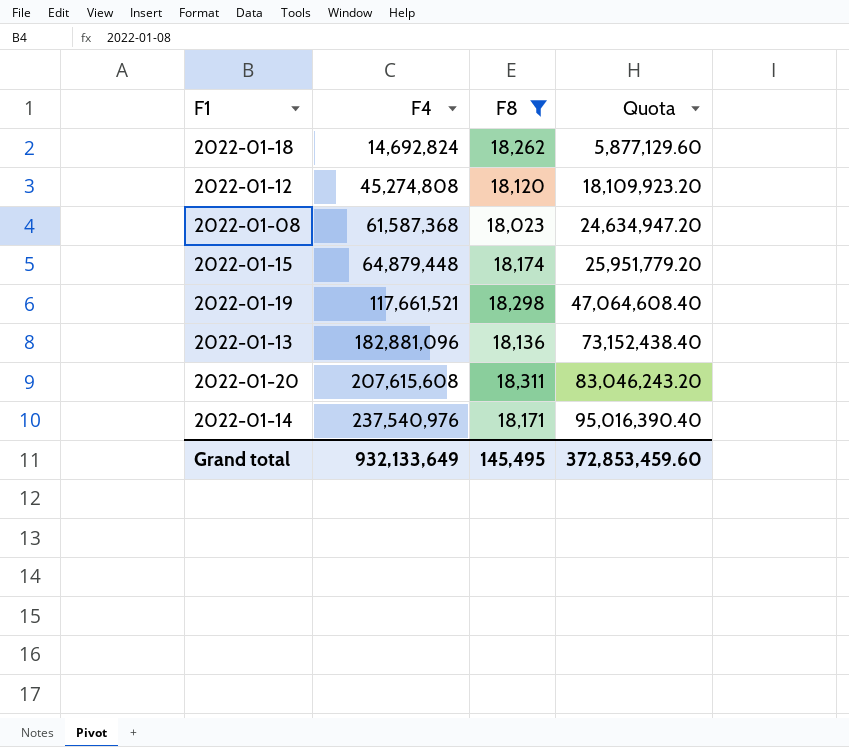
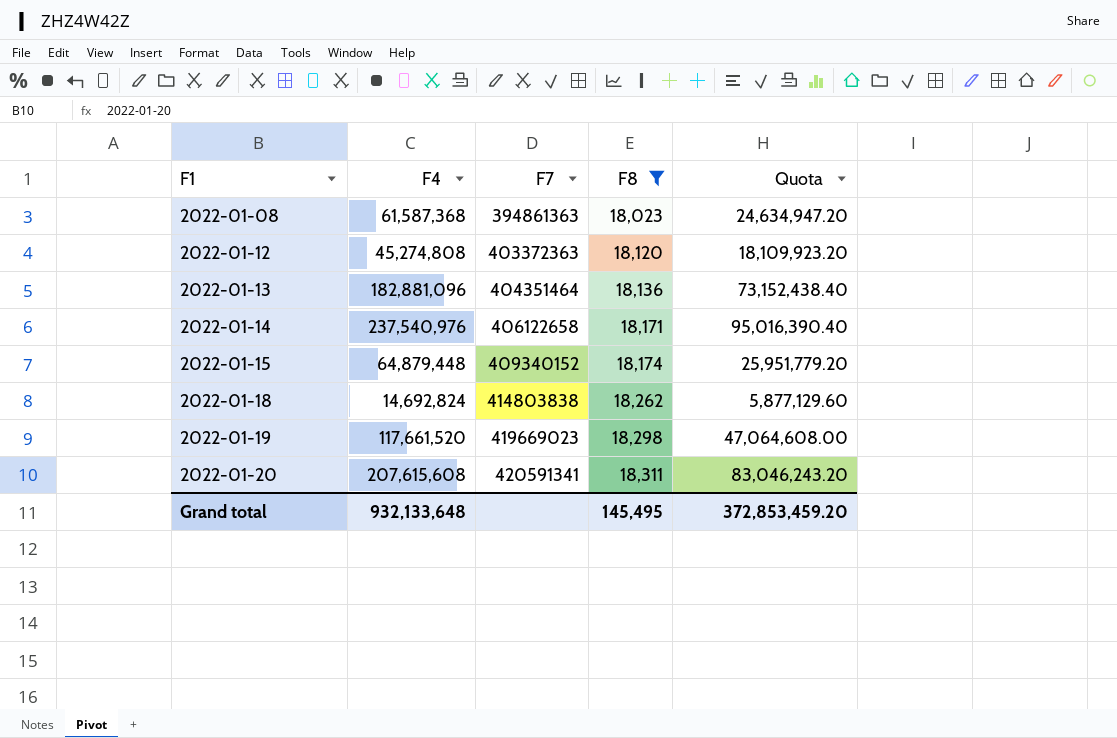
row order: F4 ascending -> F1 ascending
column F7 | position: none -> 3
2022-01-19 | F4: 117,661,521 -> 117,661,520
2022-01-19 | Quota: 47,064,608.40 -> 47,064,608.00
Grand total | F4: 932,133,649 -> 932,133,648
Grand total | Quota: 372,853,459.60 -> 372,853,459.20

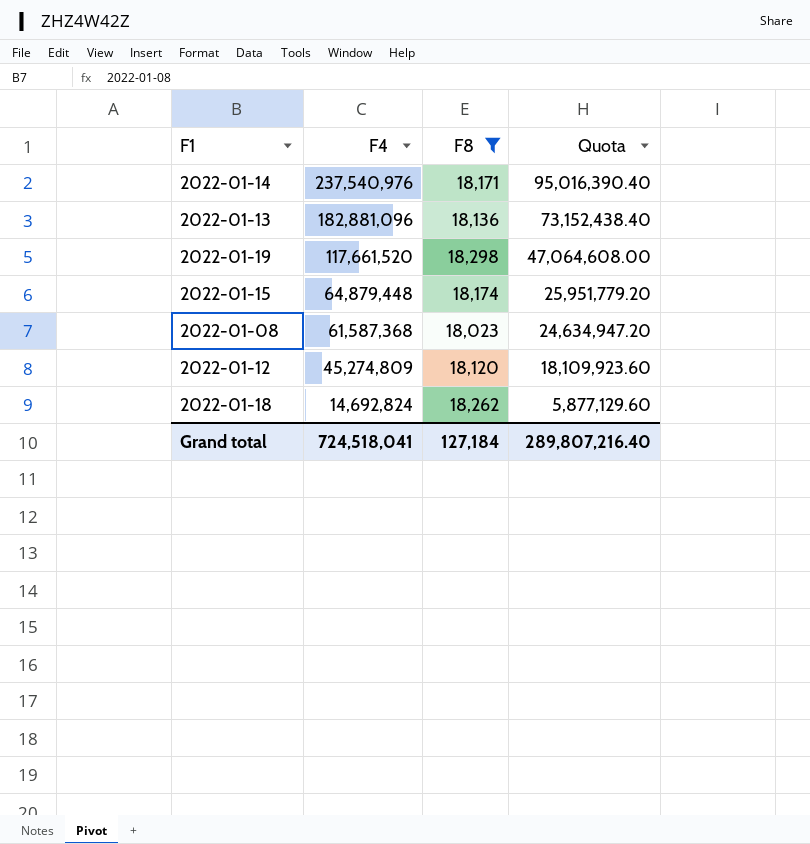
row order: F1 ascending -> F4 descending
column F7 | position: 3 -> none
row 2022-01-20: 207,615,608 | 420591341 | 18,311 | 83,046,243.20 -> none
2022-01-12 | F4: 45,274,808 -> 45,274,809
2022-01-12 | Quota: 18,109,923.20 -> 18,109,923.60
Grand total | F4: 932,133,648 -> 724,518,041
Grand total | F8: 145,495 -> 127,184
Grand total | Quota: 372,853,459.20 -> 289,807,216.40

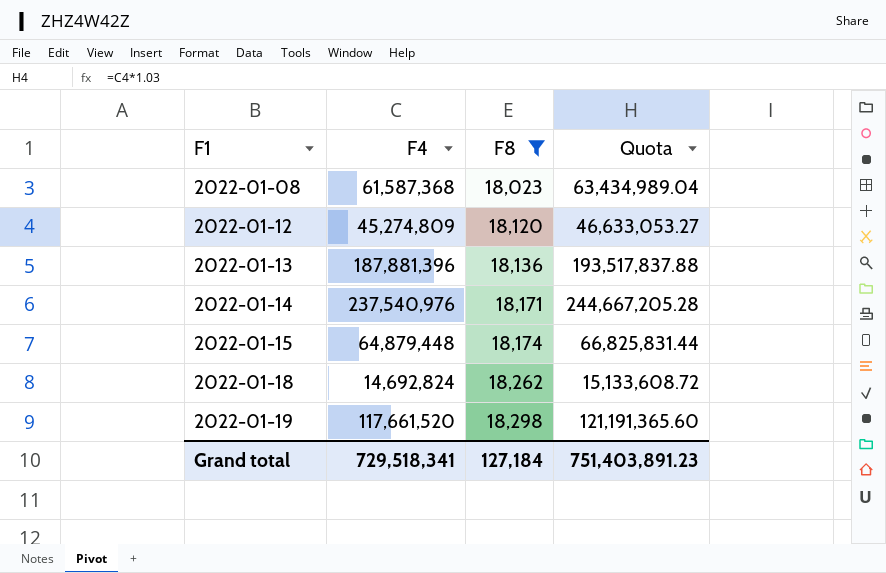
row order: F4 descending -> F1 ascending
column Quota | formula: [F4] * 0.4 -> [F4] * 1.03
2022-01-13 | F4: 182,881,096 -> 187,881,396
Grand total | F4: 724,518,041 -> 729,518,341
Grand total | Quota: 289,807,216.40 -> 751,403,891.23

